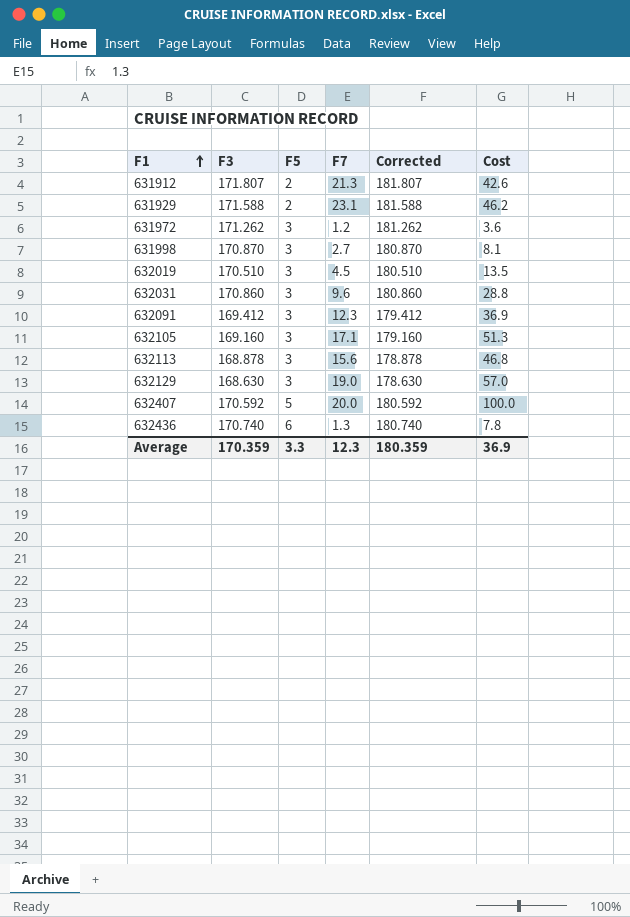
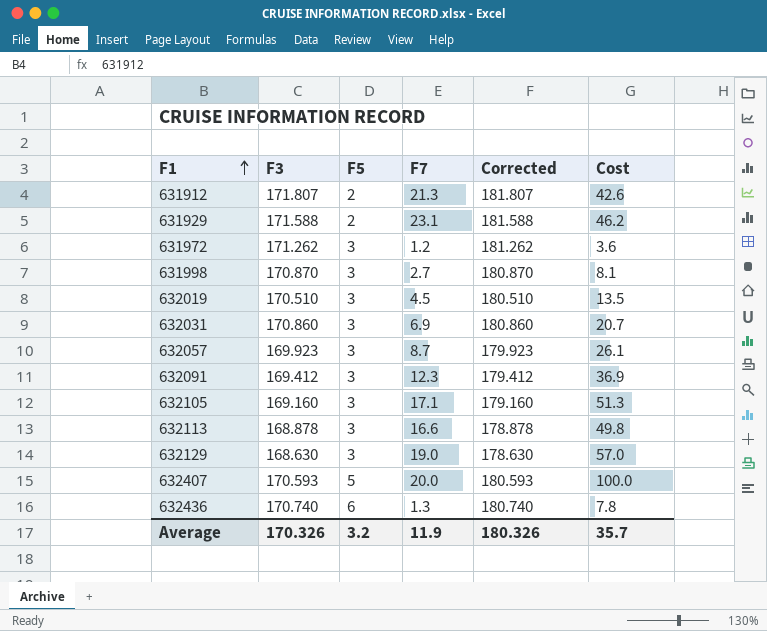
632031 | F7: 9.6 -> 6.9
632031 | Cost: 28.8 -> 20.7
row 632057: none -> 169.923 | 3 | 8.7 | 179.923 | 26.1
632113 | F7: 15.6 -> 16.6
632113 | Cost: 46.8 -> 49.8
632407 | F3: 170.592 -> 170.593
632407 | Corrected: 180.592 -> 180.593
Average | F3: 170.359 -> 170.326
Average | F5: 3.3 -> 3.2
Average | F7: 12.3 -> 11.9
Average | Corrected: 180.359 -> 180.326
Average | Cost: 36.9 -> 35.7

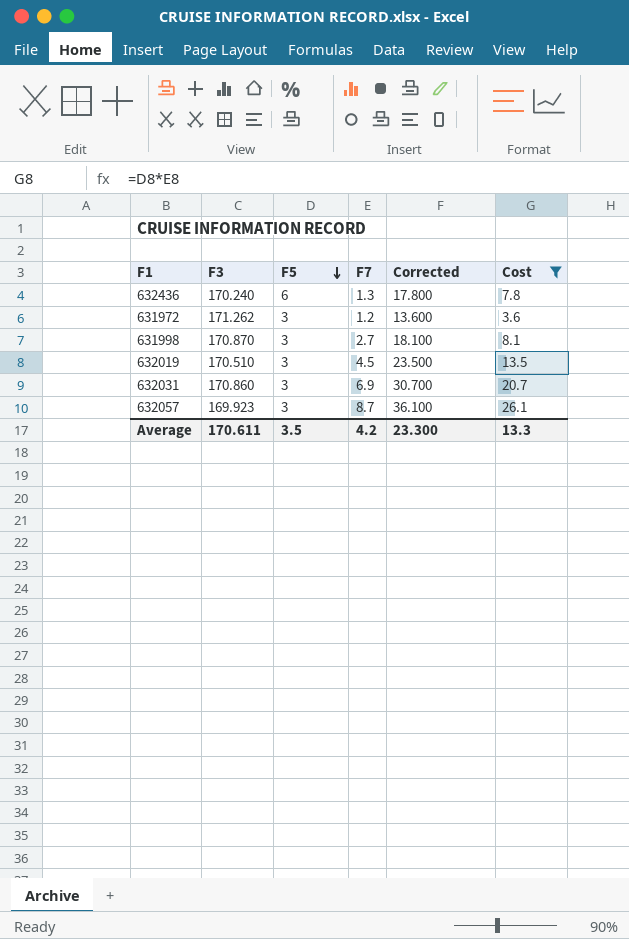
filter: none -> Cost <= 26.1
row order: F1 ascending -> F5 descending
column Corrected | formula: [F3] + 10 -> [Cost] + 10
632436 | F3: 170.740 -> 170.240
Average | F3: 170.326 -> 170.611
Average | F5: 3.2 -> 3.5
Average | F7: 11.9 -> 4.2
Average | Corrected: 180.326 -> 23.300
Average | Cost: 35.7 -> 13.3

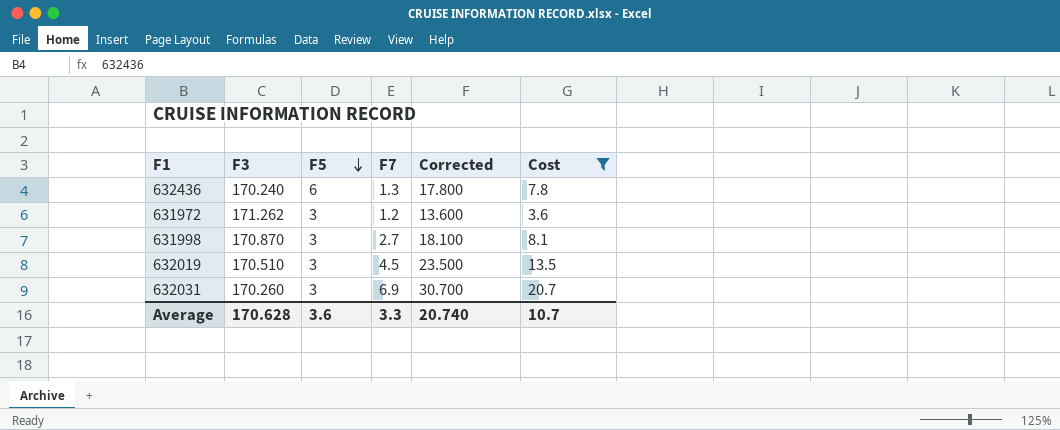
row 632057: 169.923 | 3 | 8.7 | 36.100 | 26.1 -> none
632031 | F3: 170.860 -> 170.260
Average | F3: 170.611 -> 170.628
Average | F5: 3.5 -> 3.6
Average | F7: 4.2 -> 3.3
Average | Corrected: 23.300 -> 20.740
Average | Cost: 13.3 -> 10.7

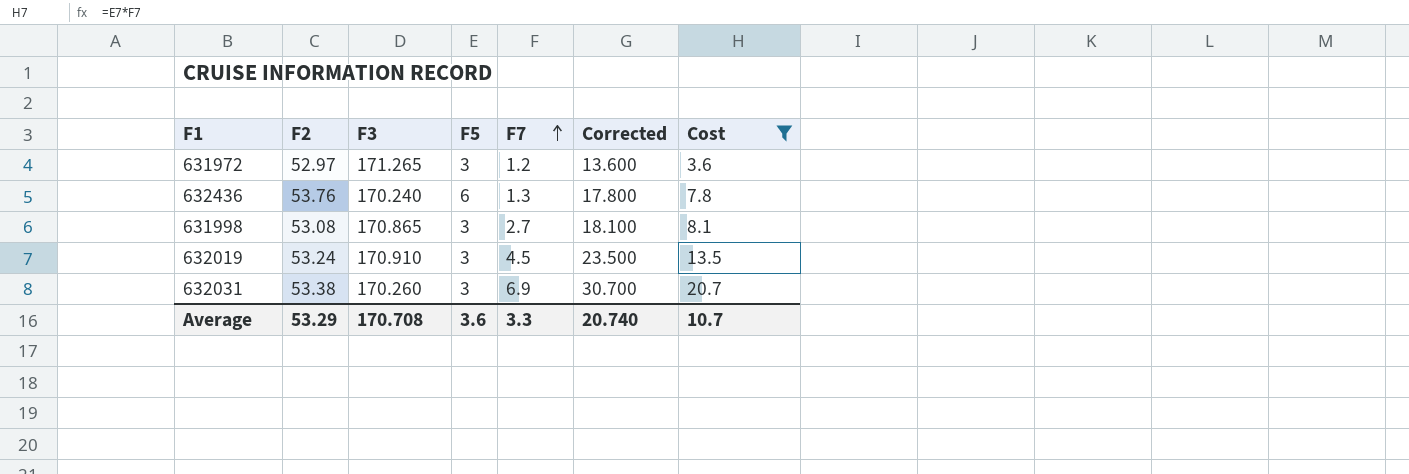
row order: F5 descending -> F7 ascending
column F2 | position: none -> 2
631972 | F3: 171.262 -> 171.265
631998 | F3: 170.870 -> 170.865
632019 | F3: 170.510 -> 170.910
Average | F3: 170.628 -> 170.708

